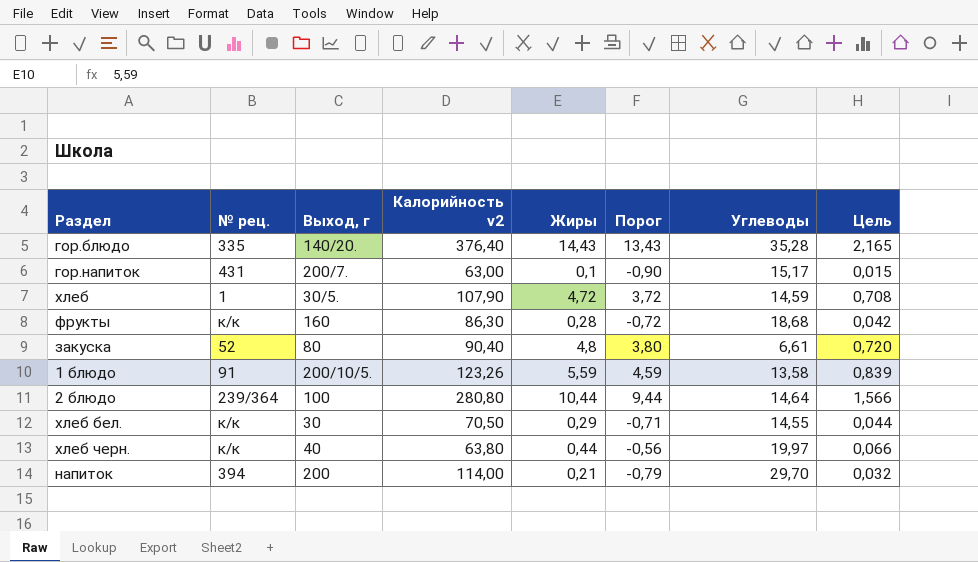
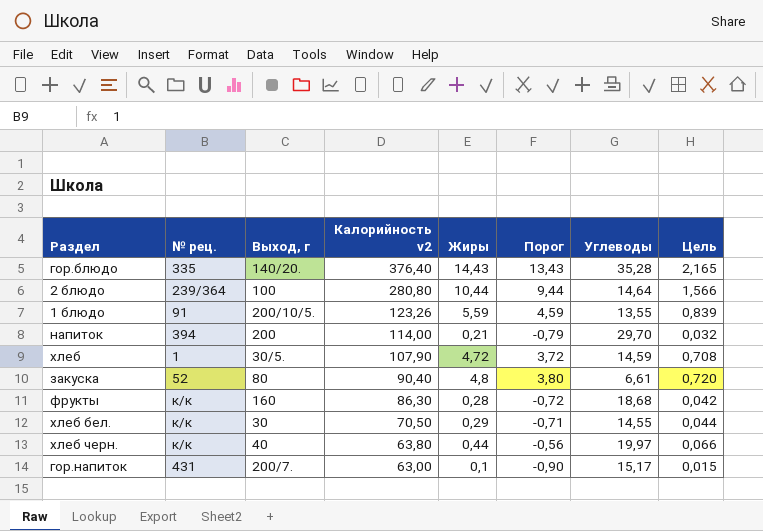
row order: none -> Калорийность v2 descending
1 блюдо | Углеводы: 13,58 -> 13,55

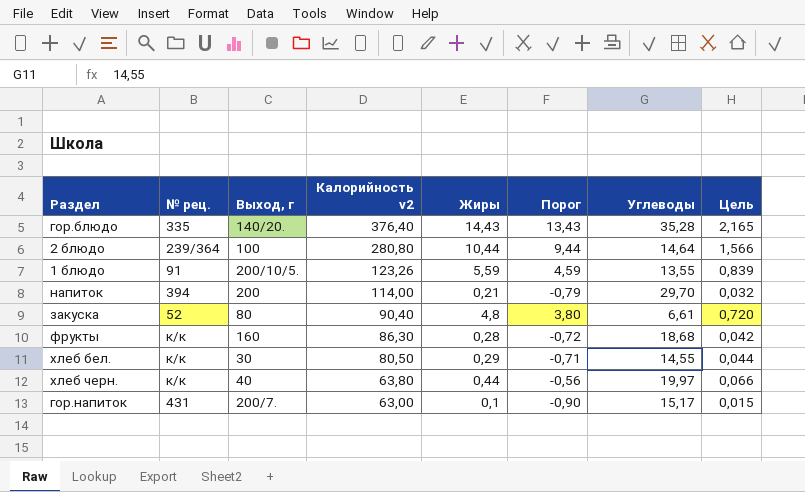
row хлеб: 1 | 30/5. | 107,90 | 4,72 | 3,72 | 14,59 | 0,708 -> none
хлеб бел. | Калорийность v2: 70,50 -> 80,50

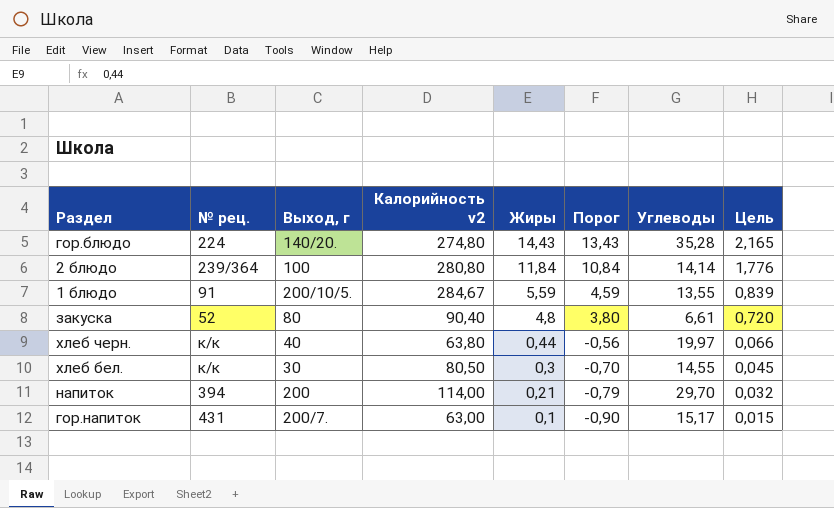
row order: Калорийность v2 descending -> Жиры descending
row фрукты: к/к | 160 | 86,30 | 0,28 | -0,72 | 18,68 | 0,042 -> none
гор.блюдо | № рец.: 335 -> 224
гор.блюдо | Калорийность v2: 376,40 -> 274,80
2 блюдо | Жиры: 10,44 -> 11,84
2 блюдо | Порог: 9,44 -> 10,84
2 блюдо | Углеводы: 14,64 -> 14,14
2 блюдо | Цель: 1,566 -> 1,776
1 блюдо | Калорийность v2: 123,26 -> 284,67
хлеб бел. | Жиры: 0,29 -> 0,3
хлеб бел. | Порог: -0,71 -> -0,70
хлеб бел. | Цель: 0,044 -> 0,045

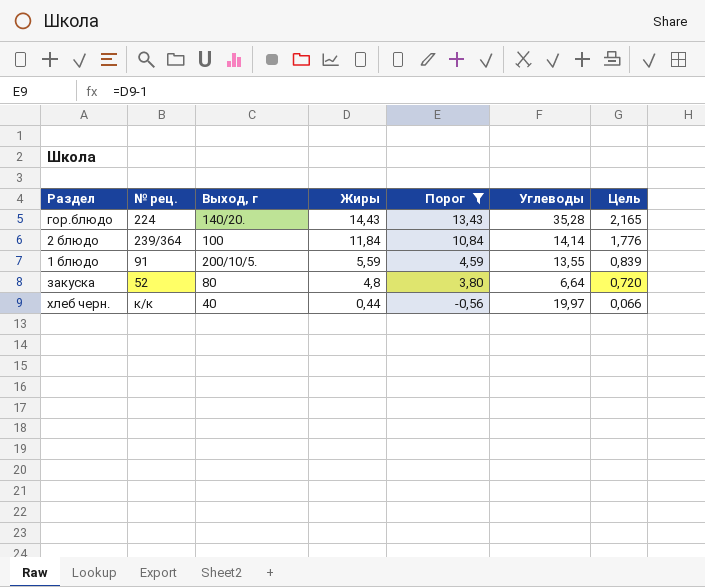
filter: none -> Порог >= -0,56
column Калорийность v2 | position: 4 -> none
закуска | Углеводы: 6,61 -> 6,64

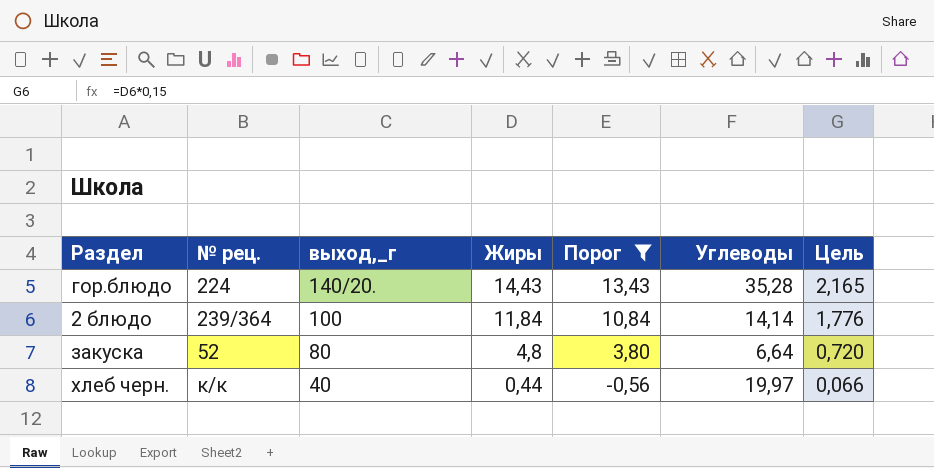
column name: Выход, г -> выход,_г
row 1 блюдо: 91 | 200/10/5. | 5,59 | 4,59 | 13,55 | 0,839 -> none

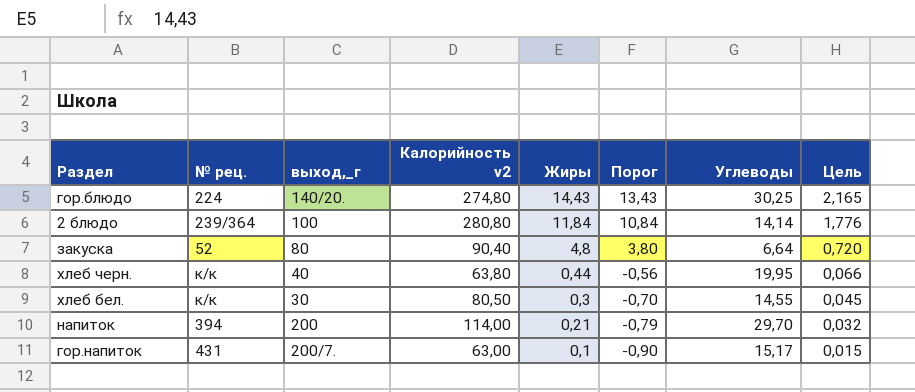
filter: Порог >= -0,56 -> none
column Калорийность v2 | position: none -> 4
гор.блюдо | Углеводы: 35,28 -> 30,25
хлеб черн. | Углеводы: 19,97 -> 19,95

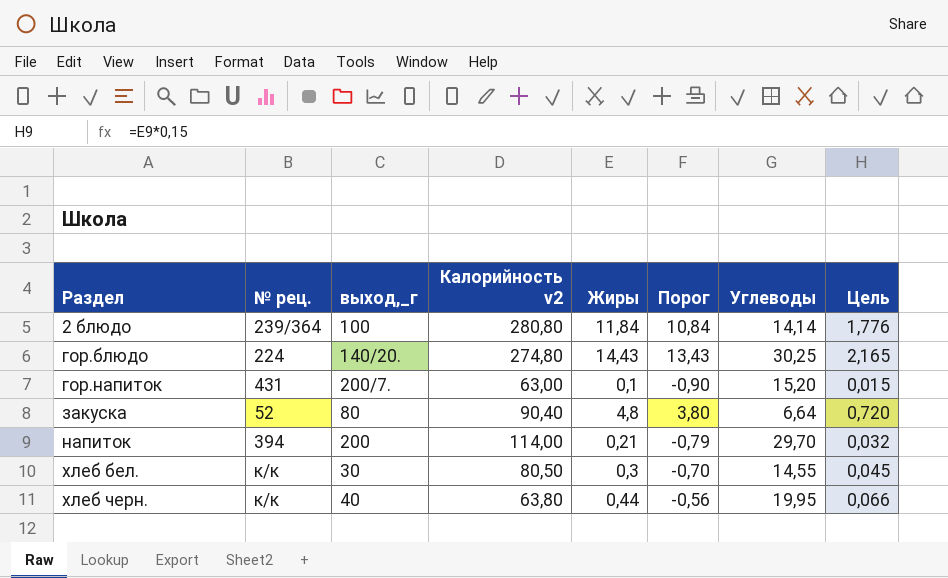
row order: Жиры descending -> Раздел ascending
гор.напиток | Углеводы: 15,17 -> 15,20

